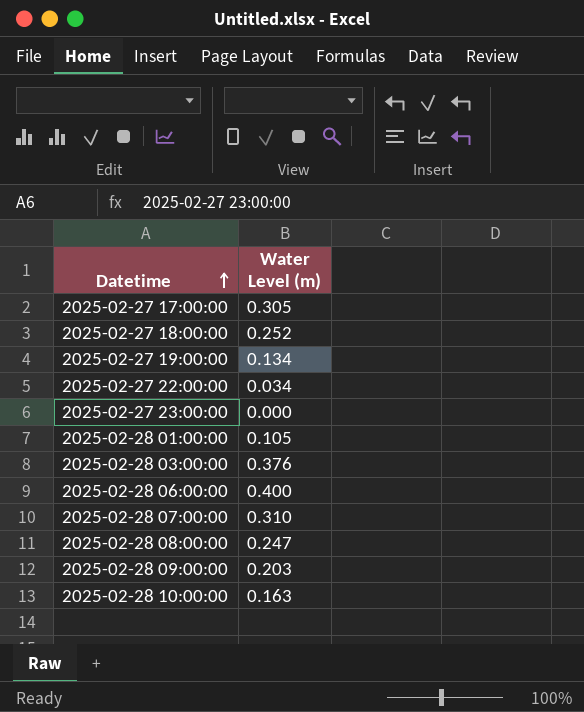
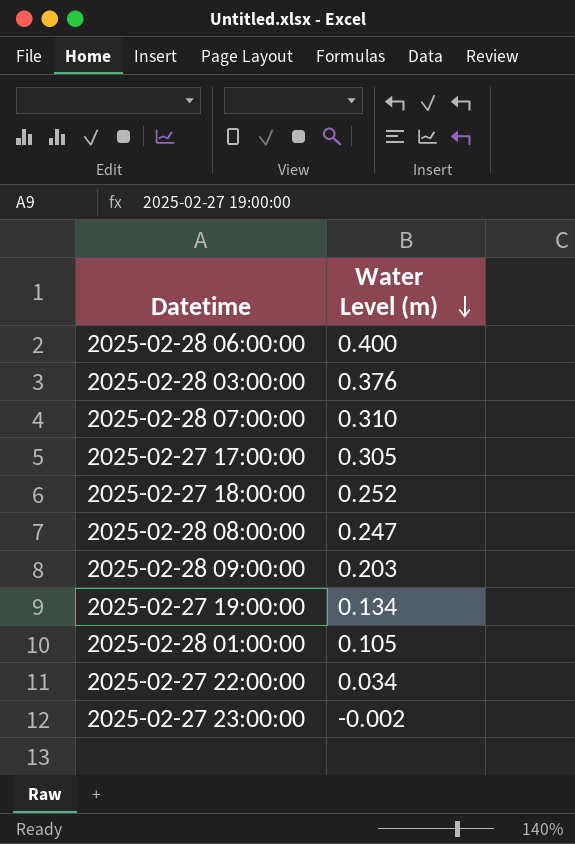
row order: Datetime ascending -> Water Level (m) descending
row 2025-02-28 10:00:00: 0.163 -> none
2025-02-27 23:00:00 | Water Level (m): 0.000 -> -0.002

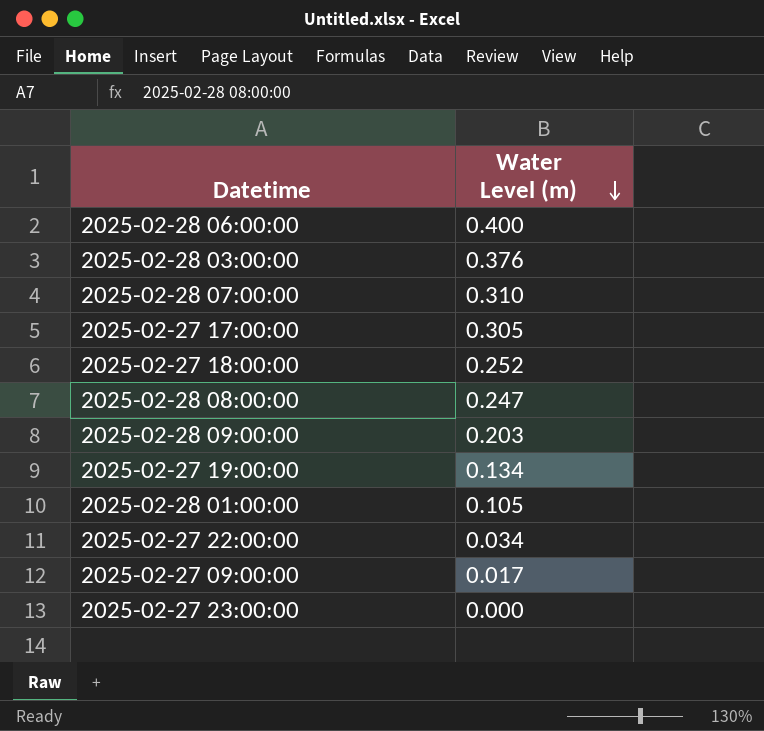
row 2025-02-27 09:00:00: none -> 0.017
2025-02-27 23:00:00 | Water Level (m): -0.002 -> 0.000

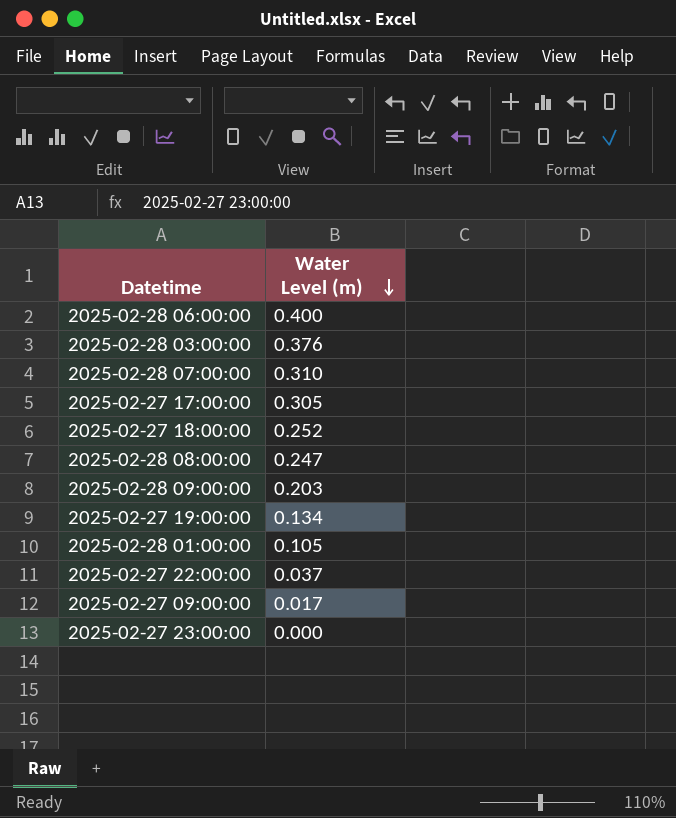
2025-02-27 22:00:00 | Water Level (m): 0.034 -> 0.037

